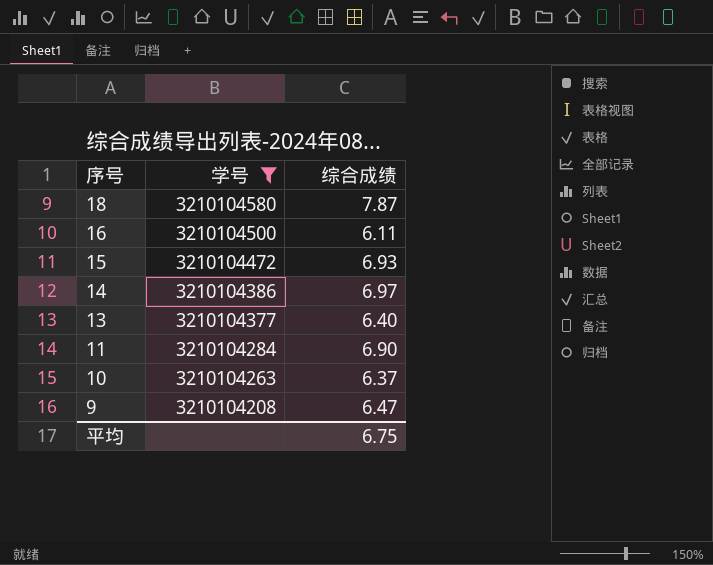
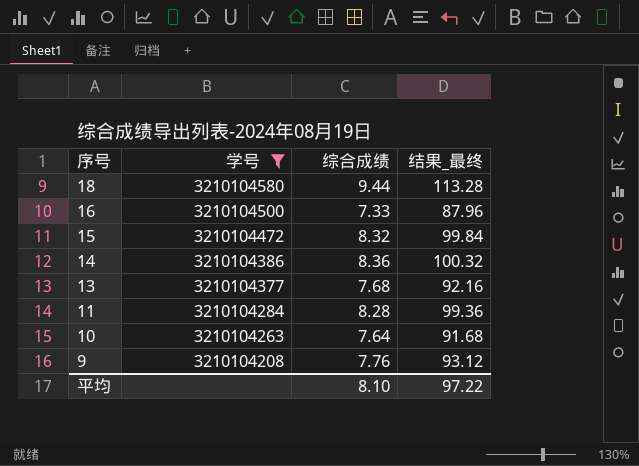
column 结果_最终 | formula: none -> [综合成绩] * 12
18 | 综合成绩: 7.87 -> 9.44
16 | 综合成绩: 6.11 -> 7.33
15 | 综合成绩: 6.93 -> 8.32
14 | 综合成绩: 6.97 -> 8.36
13 | 综合成绩: 6.40 -> 7.68
11 | 综合成绩: 6.90 -> 8.28
10 | 综合成绩: 6.37 -> 7.64
9 | 综合成绩: 6.47 -> 7.76
平均 | 综合成绩: 6.75 -> 8.10

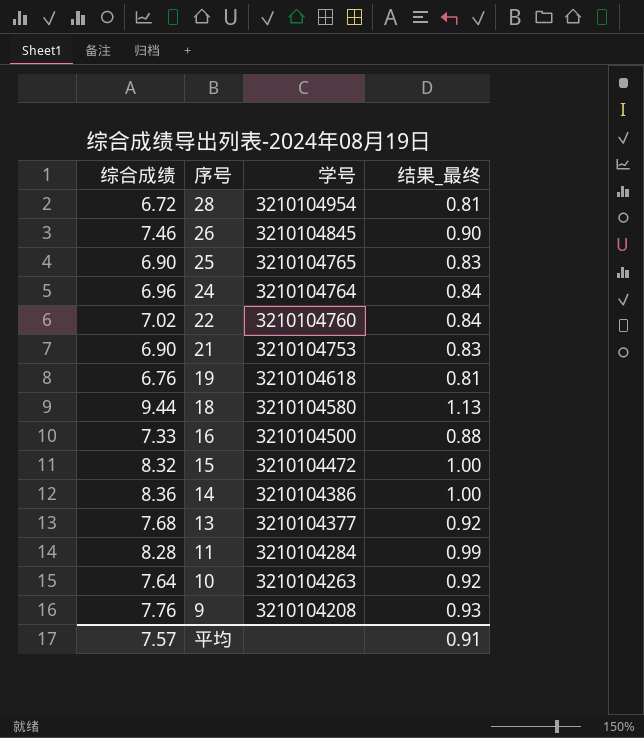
filter: 学号 <= 3210104580 -> none
column 综合成绩 | position: 3 -> 1
column 结果_最终 | formula: [综合成绩] * 12 -> [综合成绩] * 0.12
平均 | 综合成绩: 8.10 -> 7.57
平均 | 结果_最终: 97.22 -> 0.91

